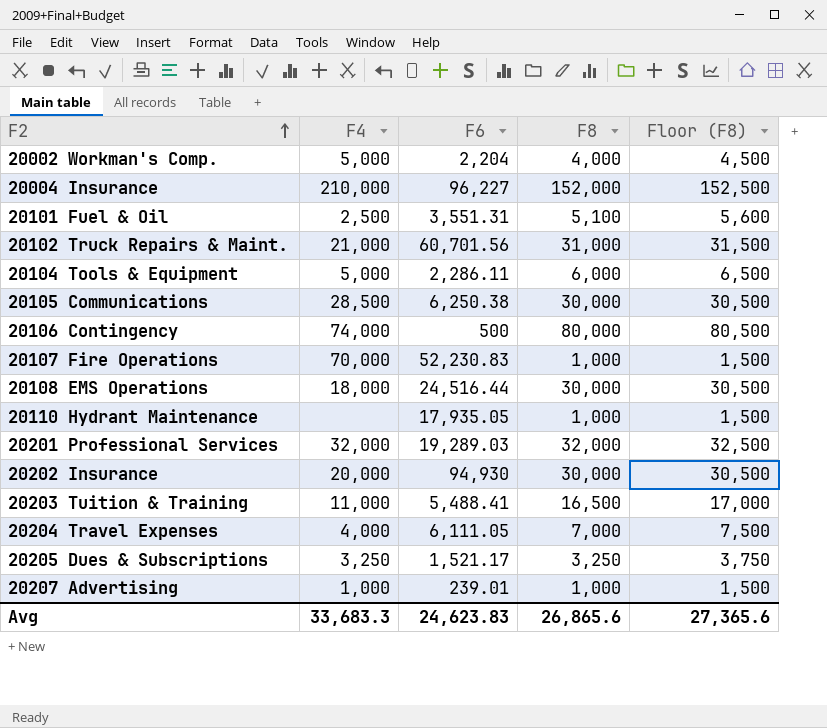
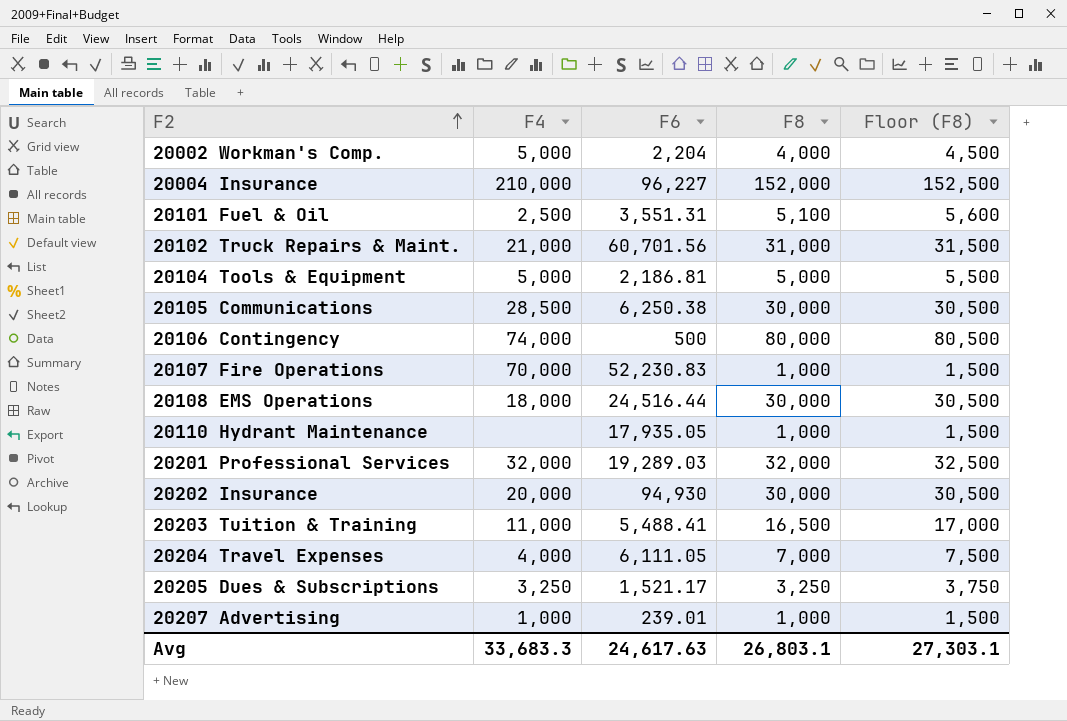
20104 Tools & Equipment | F6: 2,286.11 -> 2,186.81
20104 Tools & Equipment | F8: 6,000 -> 5,000
20104 Tools & Equipment | Floor (F8): 6,500 -> 5,500
Avg | F6: 24,623.83 -> 24,617.63
Avg | F8: 26,865.6 -> 26,803.1
Avg | Floor (F8): 27,365.6 -> 27,303.1

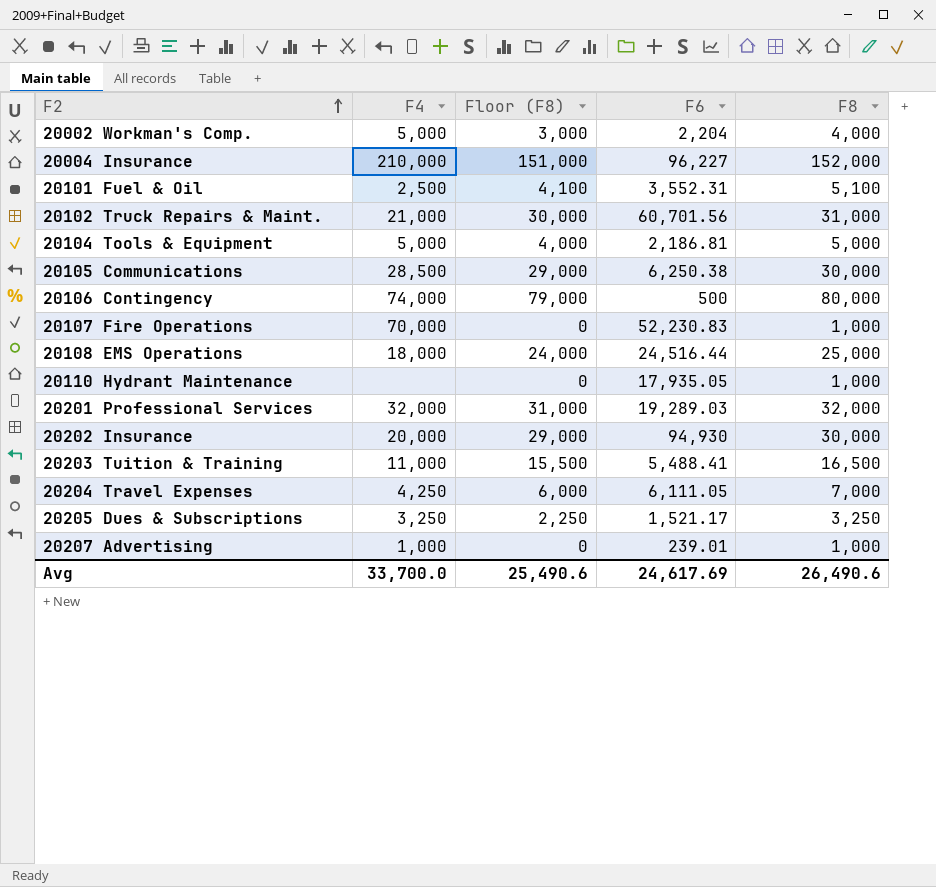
column Floor (F8) | formula: [F8] + 500 -> [F8] - 1000
column Floor (F8) | position: 5 -> 3
20101 Fuel & Oil | F6: 3,551.31 -> 3,552.31
20108 EMS Operations | F8: 30,000 -> 25,000
20204 Travel Expenses | F4: 4,000 -> 4,250
Avg | F4: 33,683.3 -> 33,700.0
Avg | Floor (F8): 27,303.1 -> 25,490.6
Avg | F6: 24,617.63 -> 24,617.69
Avg | F8: 26,803.1 -> 26,490.6

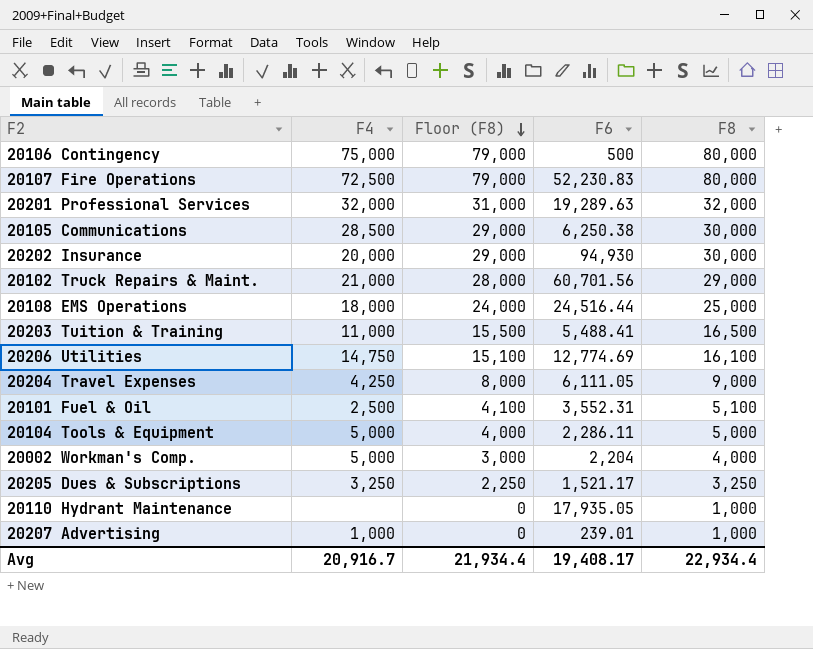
row order: F2 ascending -> Floor (F8) descending
row 20004 Insurance: 210,000 | 151,000 | 96,227 | 152,000 -> none
20106 Contingency | F4: 74,000 -> 75,000
20107 Fire Operations | F4: 70,000 -> 72,500
20107 Fire Operations | Floor (F8): 0 -> 79,000
20107 Fire Operations | F8: 1,000 -> 80,000
20201 Professional Services | F6: 19,289.03 -> 19,289.63
20102 Truck Repairs & Maint. | Floor (F8): 30,000 -> 28,000
20102 Truck Repairs & Maint. | F8: 31,000 -> 29,000
row 20206 Utilities: none -> 14,750 | 15,100 | 12,774.69 | 16,100
20204 Travel Expenses | Floor (F8): 6,000 -> 8,000
20204 Travel Expenses | F8: 7,000 -> 9,000
20104 Tools & Equipment | F6: 2,186.81 -> 2,286.11
Avg | F4: 33,700.0 -> 20,916.7
Avg | Floor (F8): 25,490.6 -> 21,934.4
Avg | F6: 24,617.69 -> 19,408.17
Avg | F8: 26,490.6 -> 22,934.4

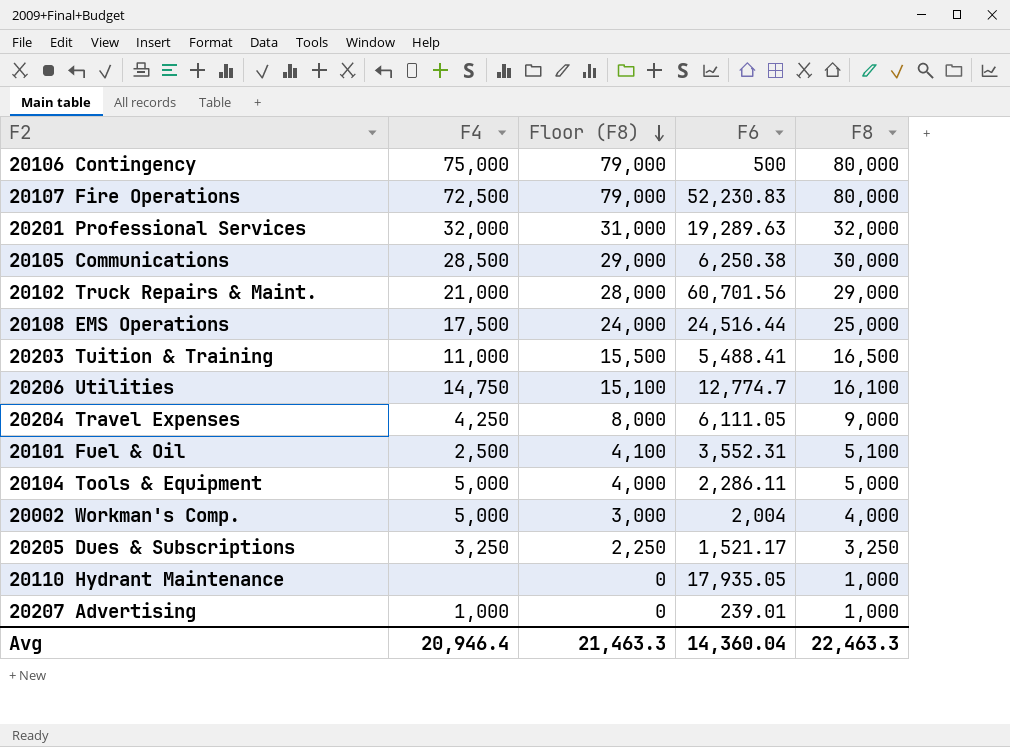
row 20202 Insurance: 20,000 | 29,000 | 94,930 | 30,000 -> none
20108 EMS Operations | F4: 18,000 -> 17,500
20206 Utilities | F6: 12,774.69 -> 12,774.7
20002 Workman's Comp. | F6: 2,204 -> 2,004
Avg | F4: 20,916.7 -> 20,946.4
Avg | Floor (F8): 21,934.4 -> 21,463.3
Avg | F6: 19,408.17 -> 14,360.04
Avg | F8: 22,934.4 -> 22,463.3

